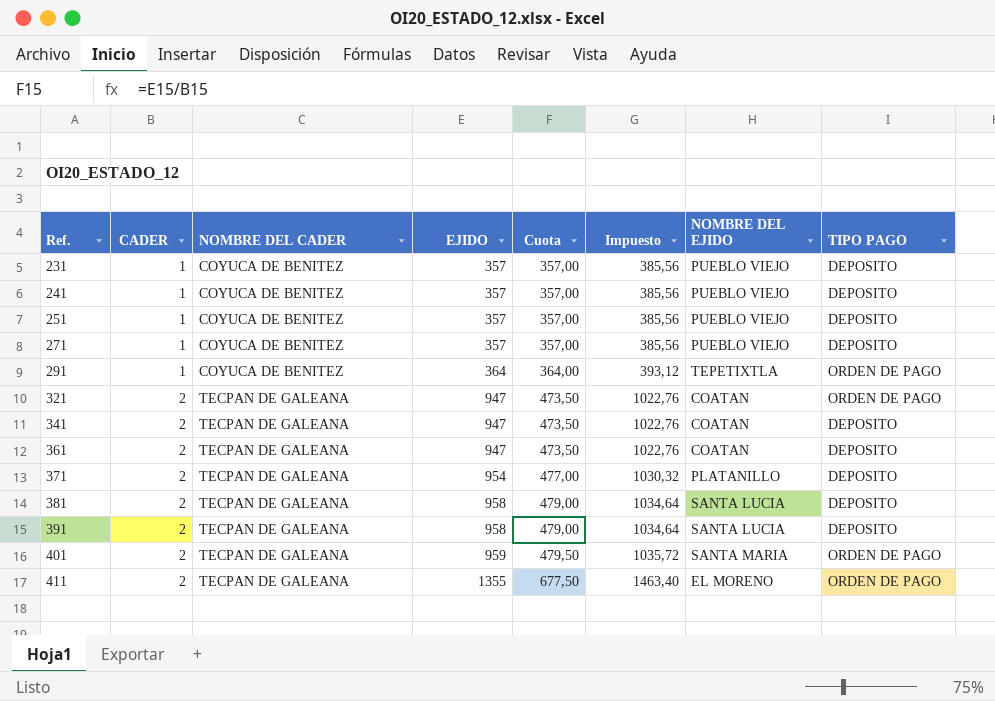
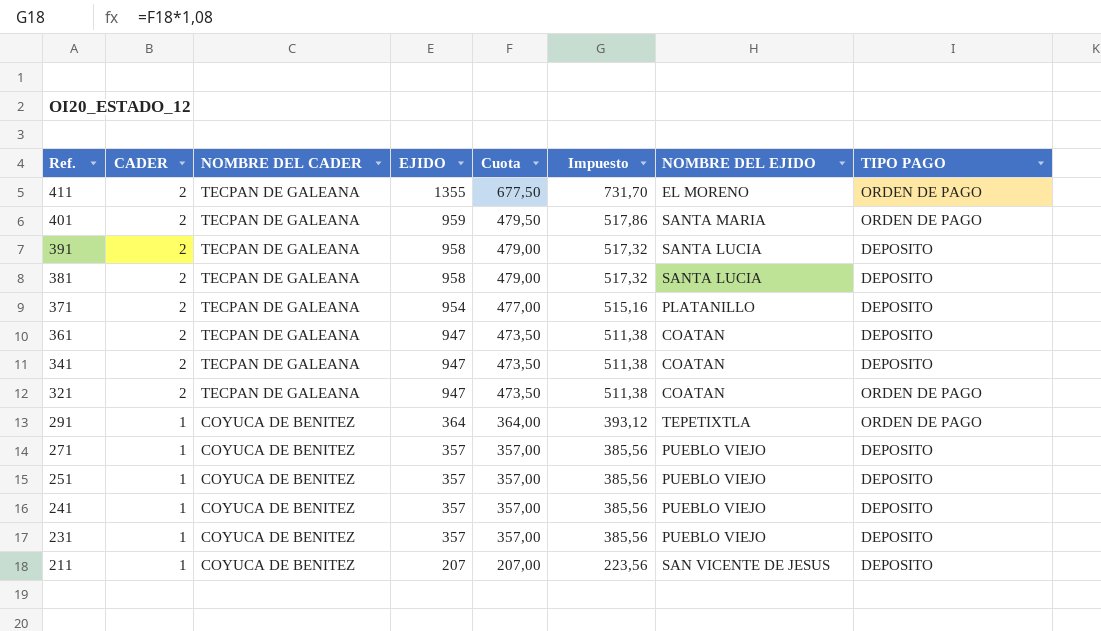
row order: Ref. ascending -> Ref. descending
column Impuesto | formula: [EJIDO] * 1,08 -> [Cuota] * 1,08
row 211: none -> 1 | COYUCA DE BENITEZ | 207 | 207,00 | 223,56 | SAN VICENTE DE JESUS | DEPOSITO

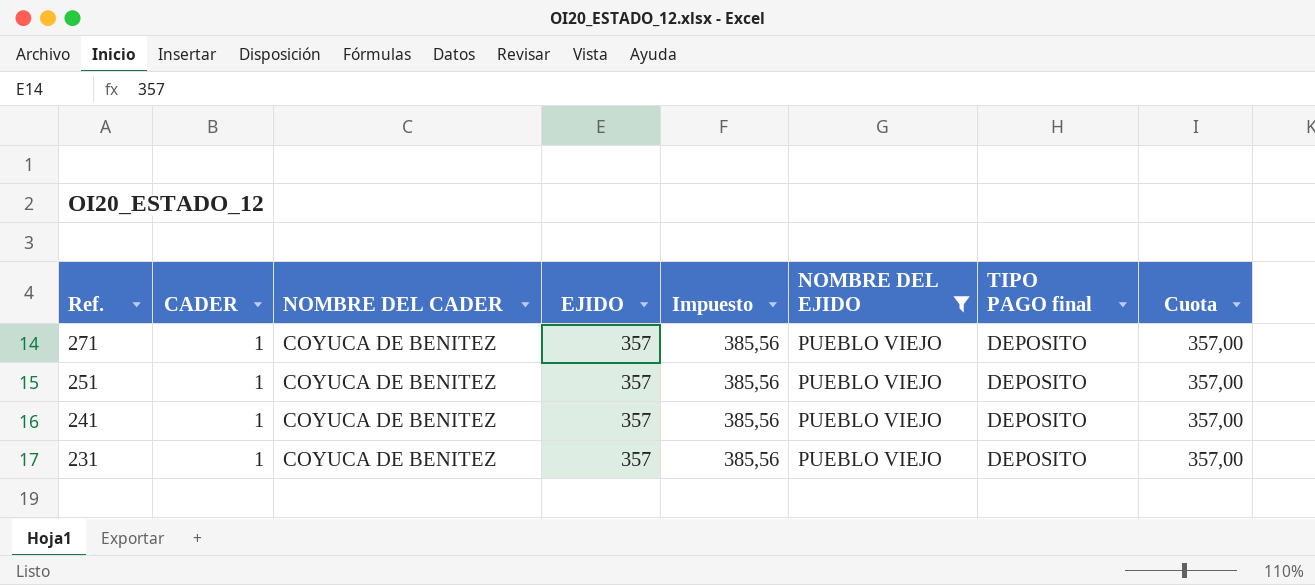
filter: none -> NOMBRE DEL EJIDO = PUEBLO VIEJO
column name: TIPO PAGO -> TIPO PAGO final
column Cuota | position: 5 -> 8

